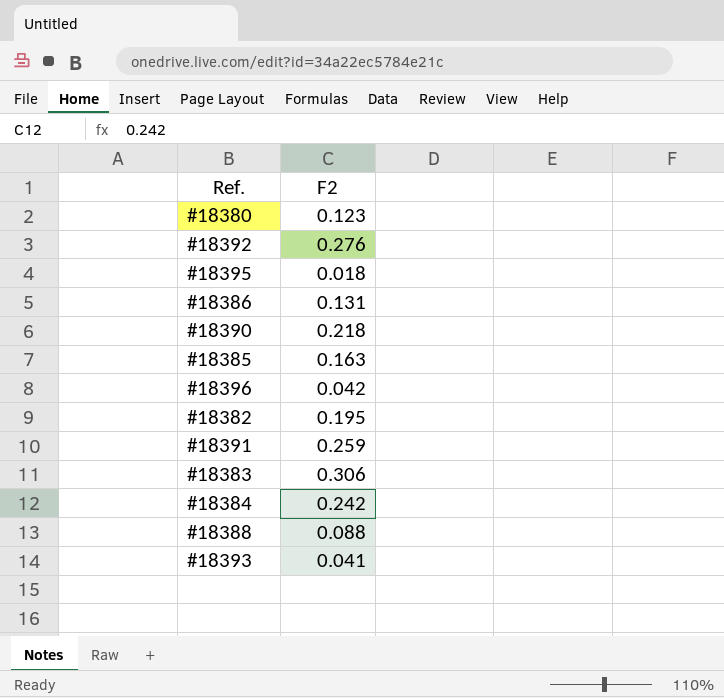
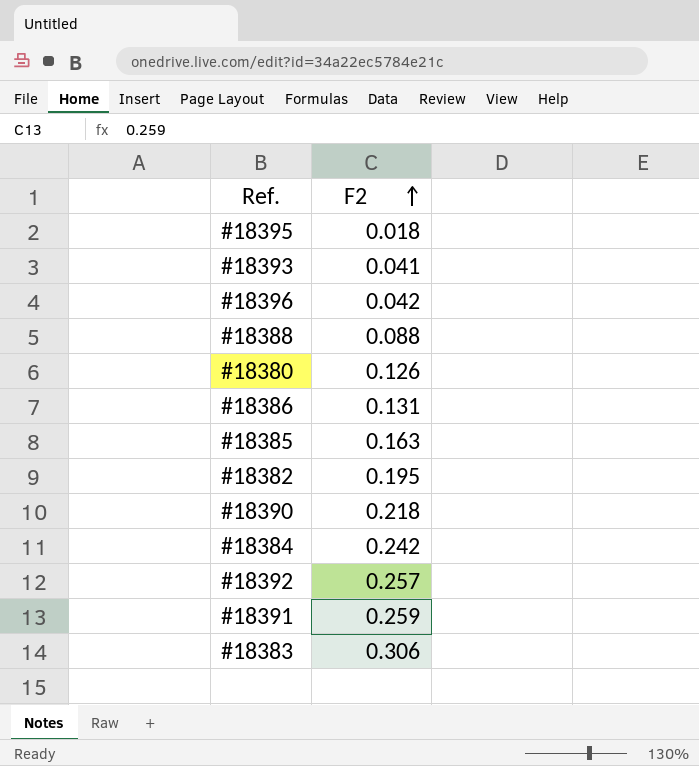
row order: none -> F2 ascending
#18380 | F2: 0.123 -> 0.126
#18392 | F2: 0.276 -> 0.257

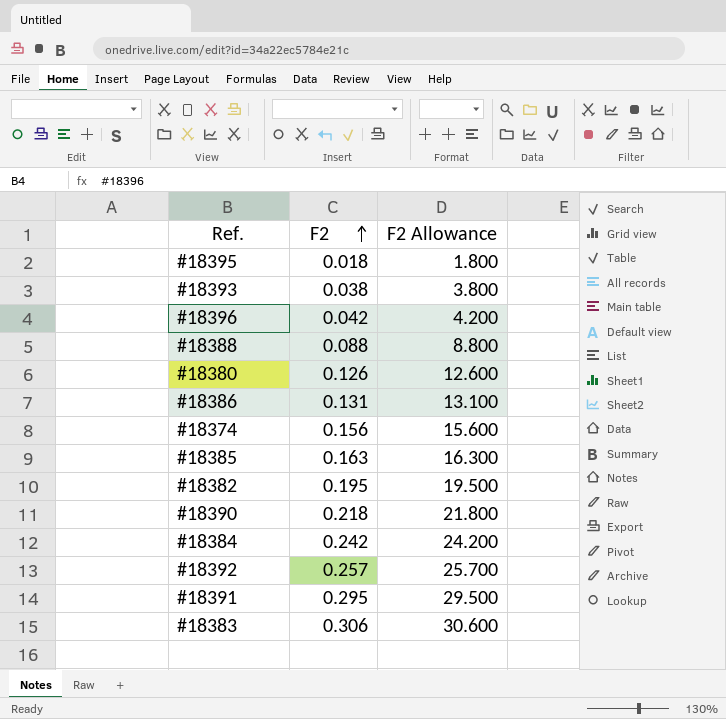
column F2 Allowance | formula: none -> [F2] * 100
#18393 | F2: 0.041 -> 0.038
row #18374: none -> 0.156 | 15.600
#18391 | F2: 0.259 -> 0.295

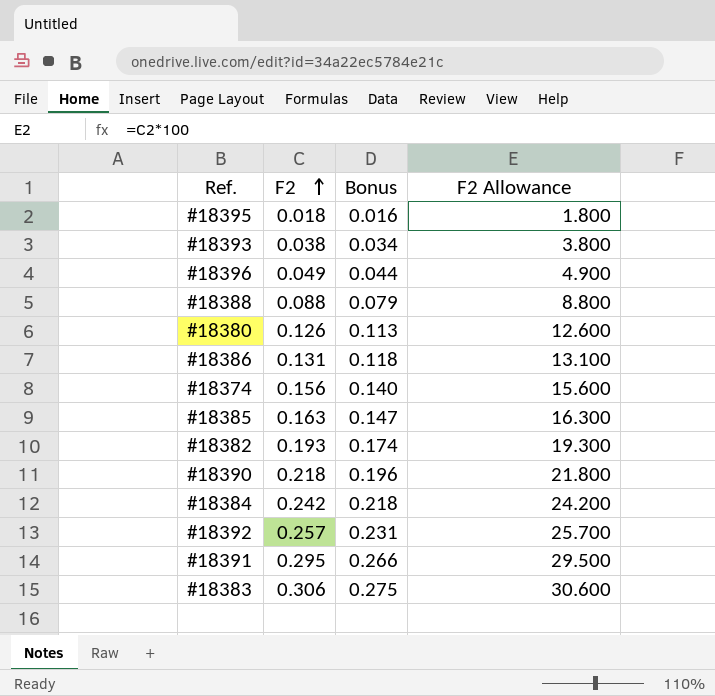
column Bonus | formula: none -> [F2] * 0.9
#18396 | F2: 0.042 -> 0.049
#18396 | F2 Allowance: 4.200 -> 4.900
#18382 | F2: 0.195 -> 0.193
#18382 | F2 Allowance: 19.500 -> 19.300

